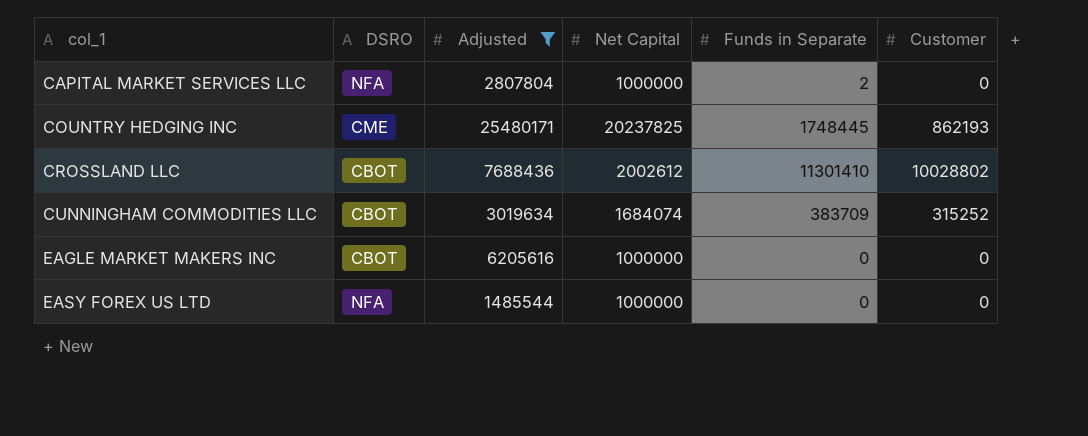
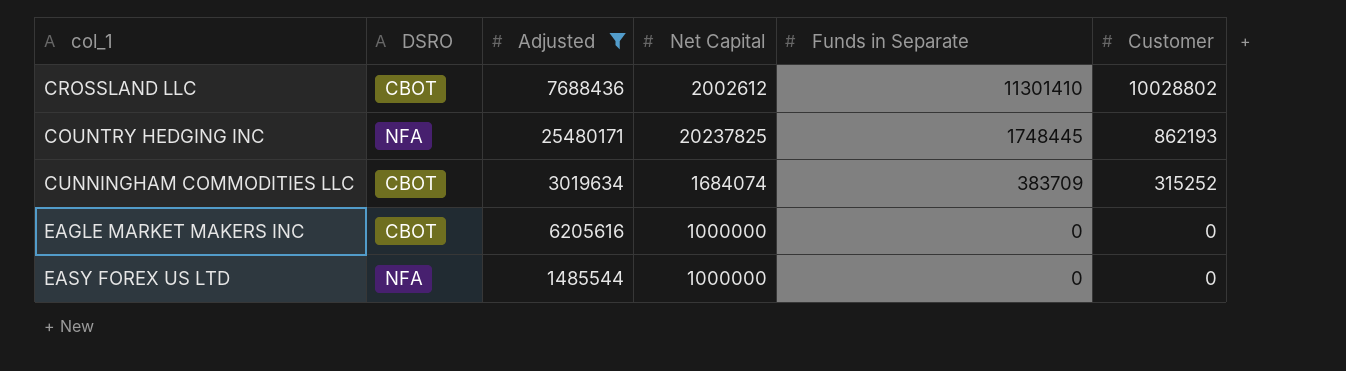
row order: col_1 ascending -> Funds in Separate descending
row CAPITAL MARKET SERVICES LLC: NFA | 2807804 | 1000000 | 2 | 0 -> none
COUNTRY HEDGING INC | DSRO: CME -> NFA

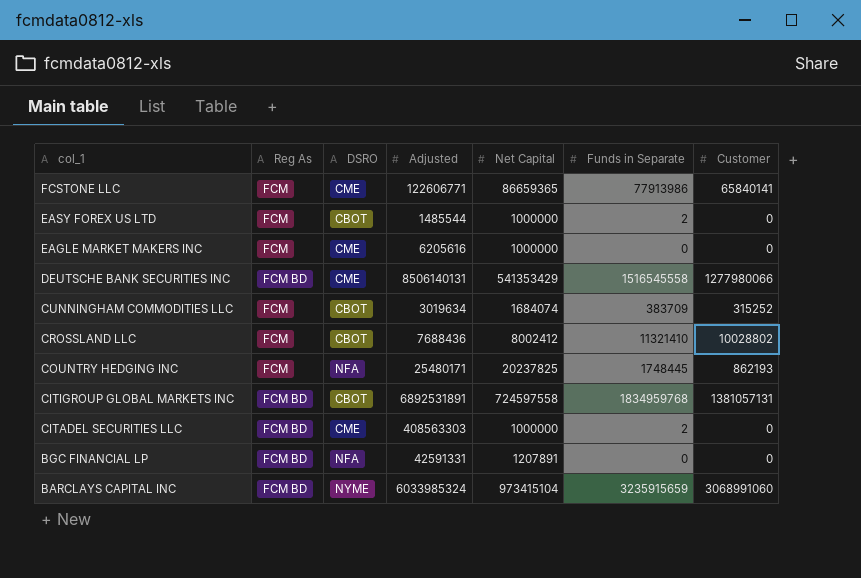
filter: Adjusted <= 25480171 -> none
row order: Funds in Separate descending -> col_1 descending
column Reg As | position: none -> 2
EASY FOREX US LTD | DSRO: NFA -> CBOT
EASY FOREX US LTD | Funds in Separate: 0 -> 2
EAGLE MARKET MAKERS INC | DSRO: CBOT -> CME
CROSSLAND LLC | Net Capital: 2002612 -> 8002412
CROSSLAND LLC | Funds in Separate: 11301410 -> 11321410

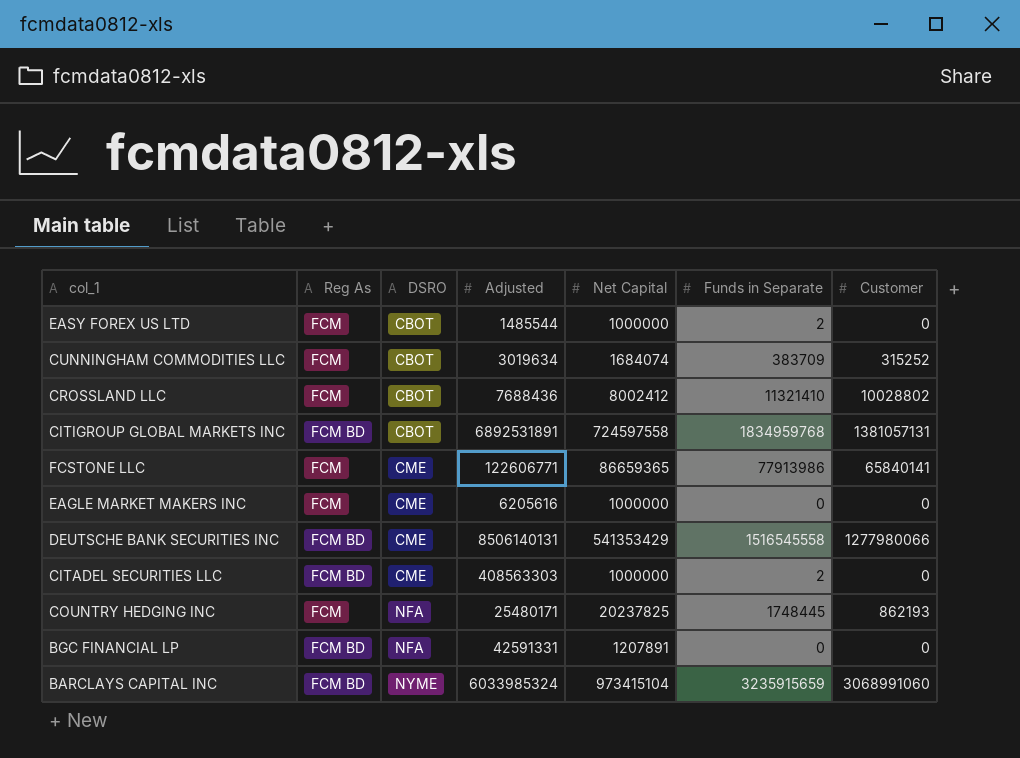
row order: col_1 descending -> DSRO ascending

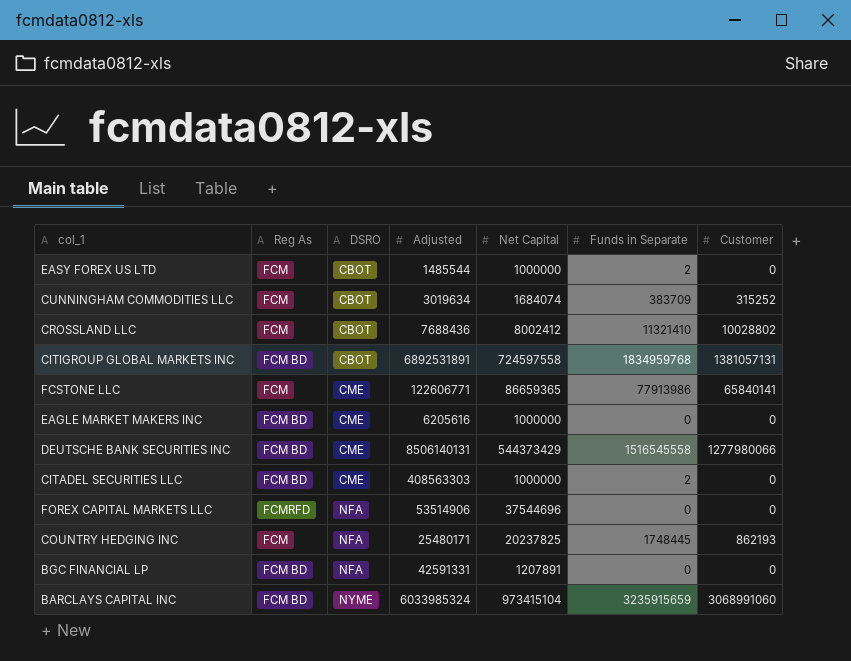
EAGLE MARKET MAKERS INC | Reg As: FCM -> FCM BD
DEUTSCHE BANK SECURITIES INC | Net Capital: 541353429 -> 544373429
row FOREX CAPITAL MARKETS LLC: none -> FCMRFD | NFA | 53514906 | 37544696 | 0 | 0

